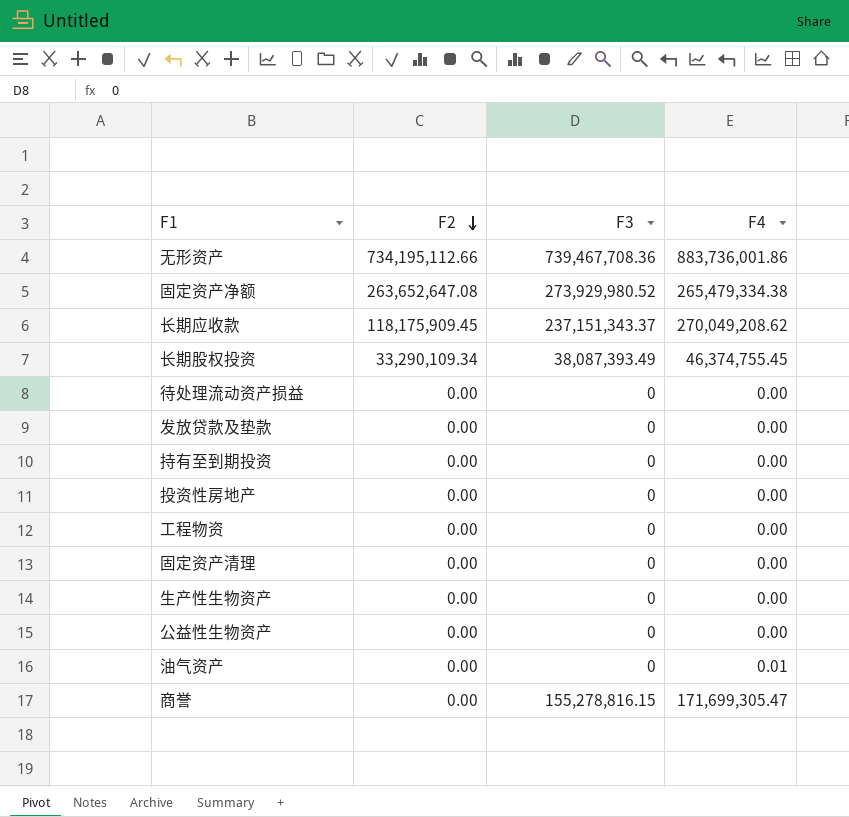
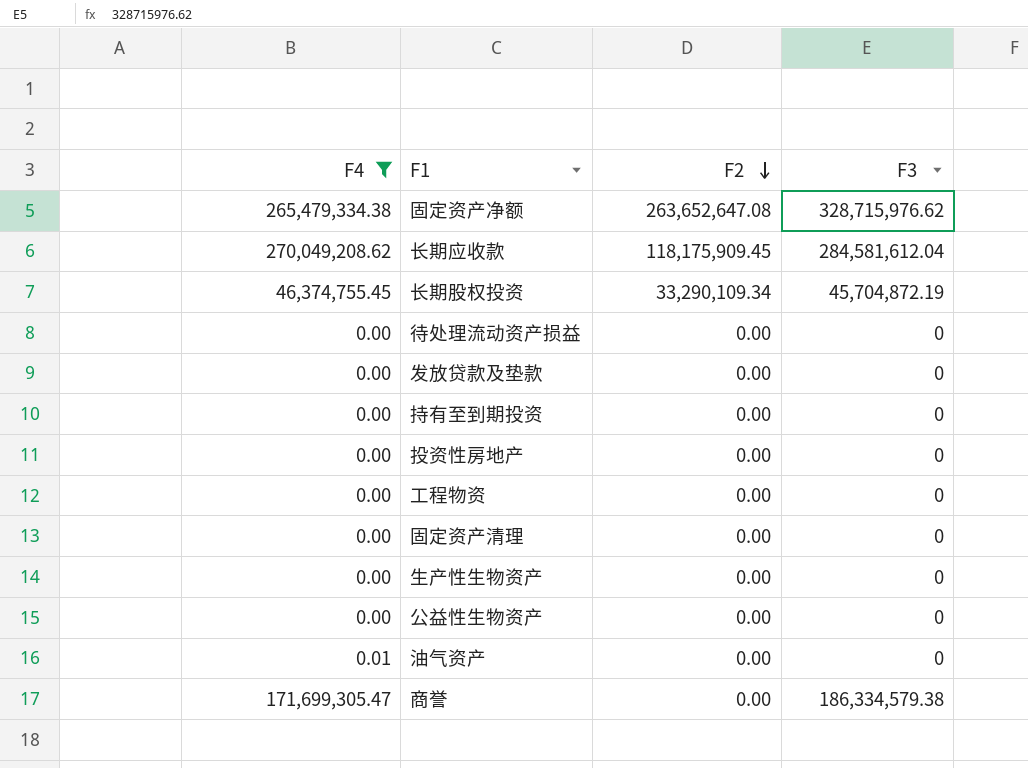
filter: none -> F4 != 883,736,001.86
column F4 | position: 4 -> 1
固定资产净额 | F3: 273,929,980.52 -> 328,715,976.62
长期应收款 | F3: 237,151,343.37 -> 284,581,612.04
长期股权投资 | F3: 38,087,393.49 -> 45,704,872.19
商誉 | F3: 155,278,816.15 -> 186,334,579.38

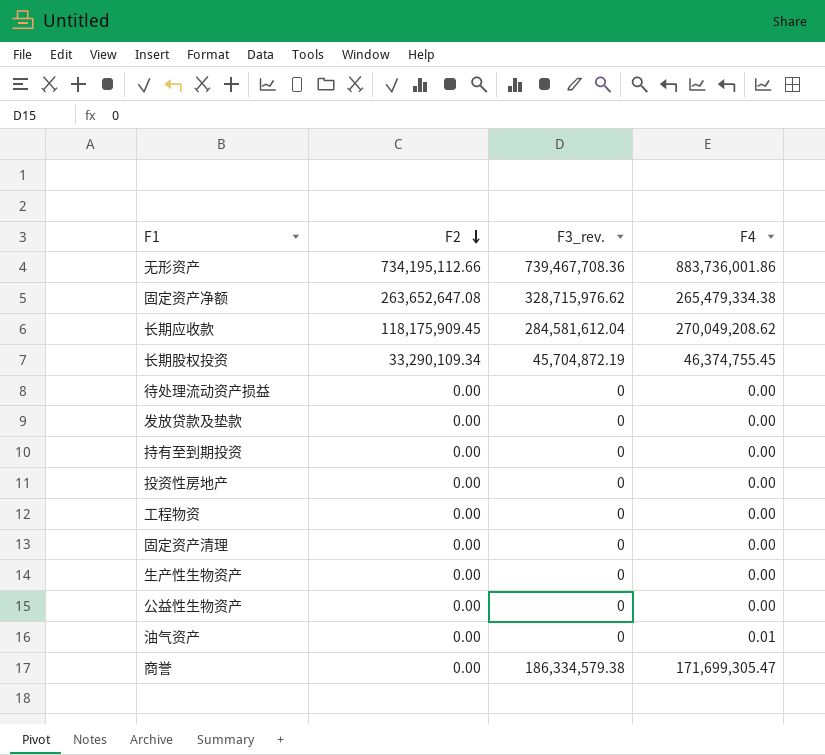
filter: F4 != 883,736,001.86 -> none
column name: F3 -> F3_rev.
column F4 | position: 1 -> 4

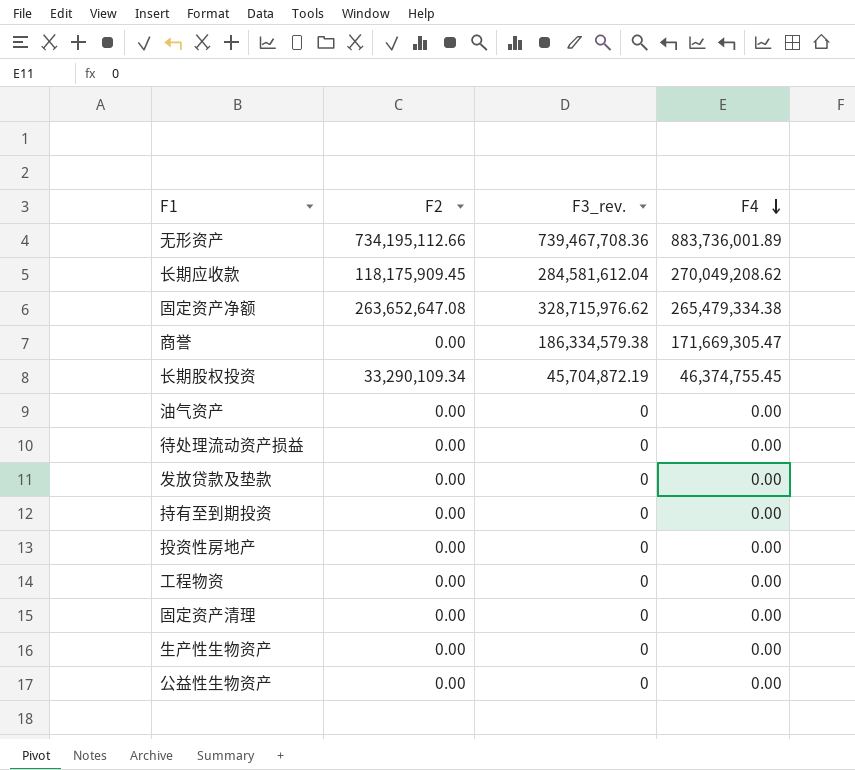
row order: F2 descending -> F4 descending
无形资产 | F4: 883,736,001.86 -> 883,736,001.89
商誉 | F4: 171,699,305.47 -> 171,669,305.47
油气资产 | F4: 0.01 -> 0.00

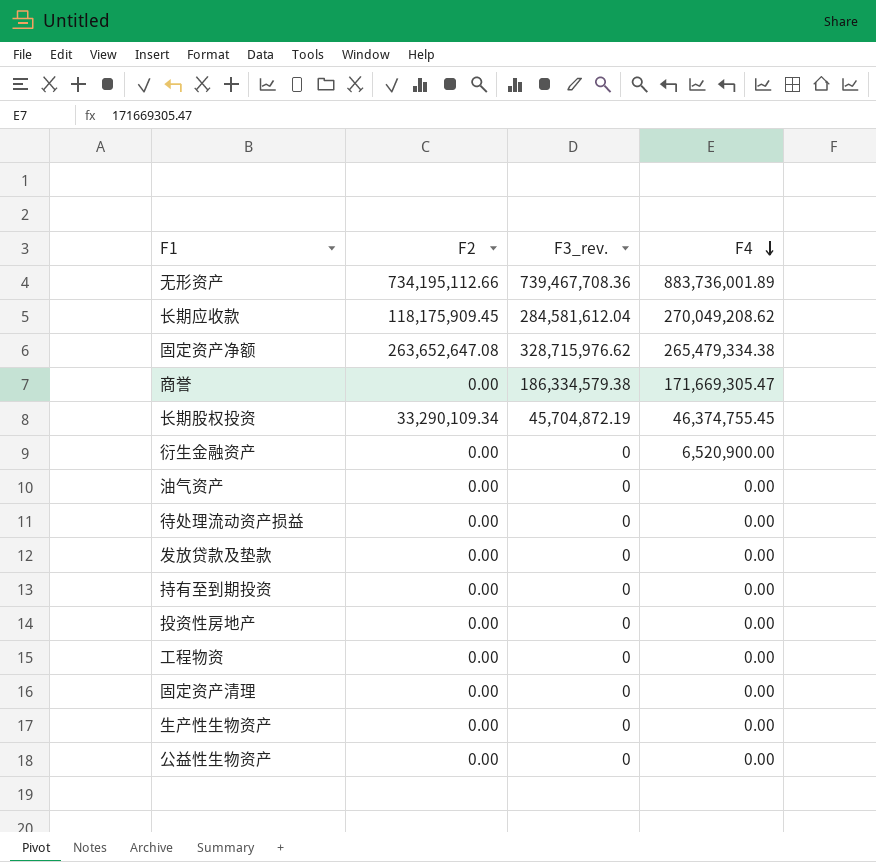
row 衍生金融资产: none -> 0.00 | 0 | 6,520,900.00

